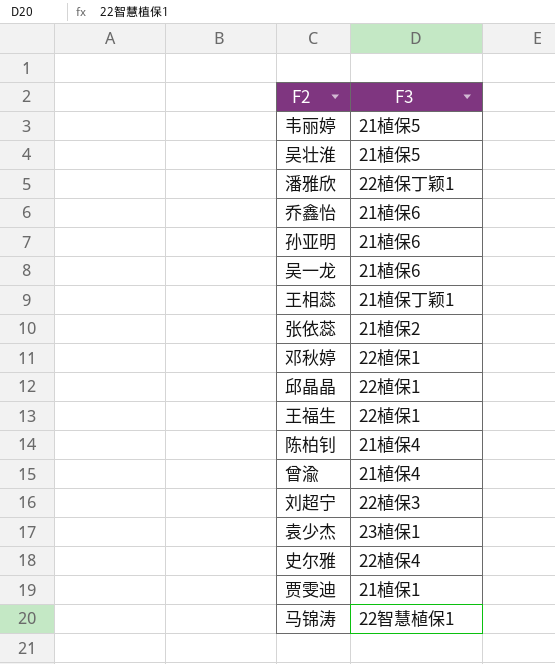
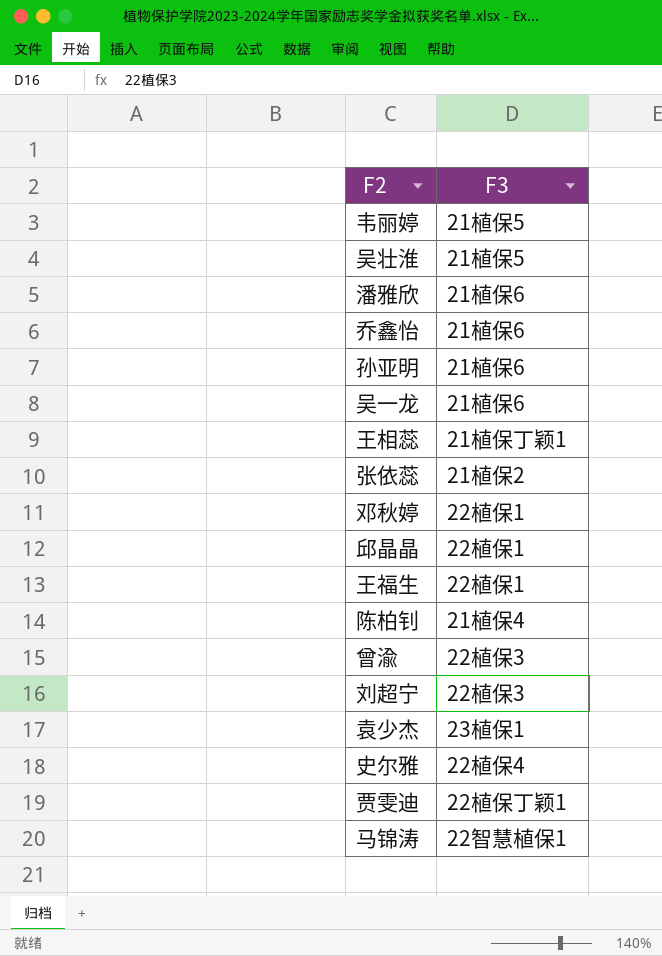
潘雅欣 | F3: 22植保丁颖1 -> 21植保6
曾渝 | F3: 21植保4 -> 22植保3
贾雯迪 | F3: 21植保1 -> 22植保丁颖1

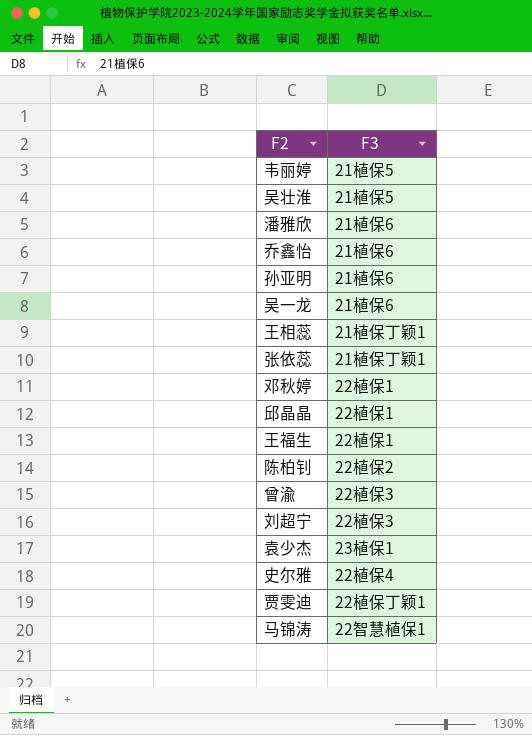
张依蕊 | F3: 21植保2 -> 21植保丁颖1
陈柏钊 | F3: 21植保4 -> 22植保2

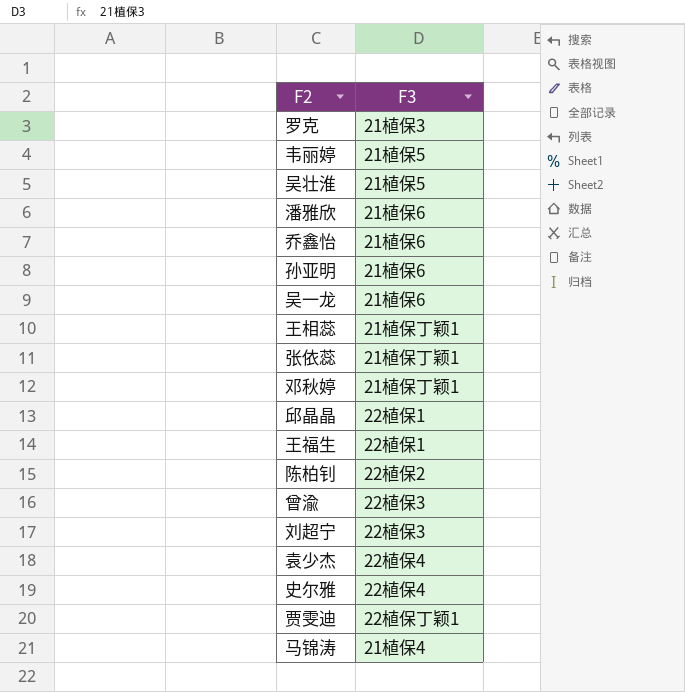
row 罗克: none -> 21植保3
邓秋婷 | F3: 22植保1 -> 21植保丁颖1
袁少杰 | F3: 23植保1 -> 22植保4
马锦涛 | F3: 22智慧植保1 -> 21植保4

